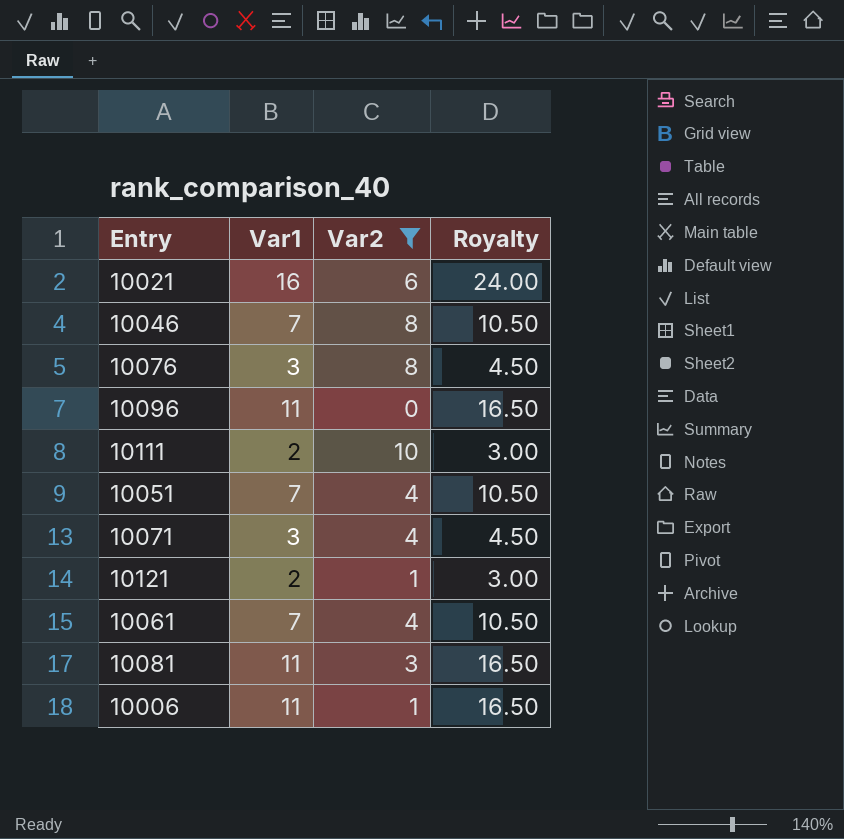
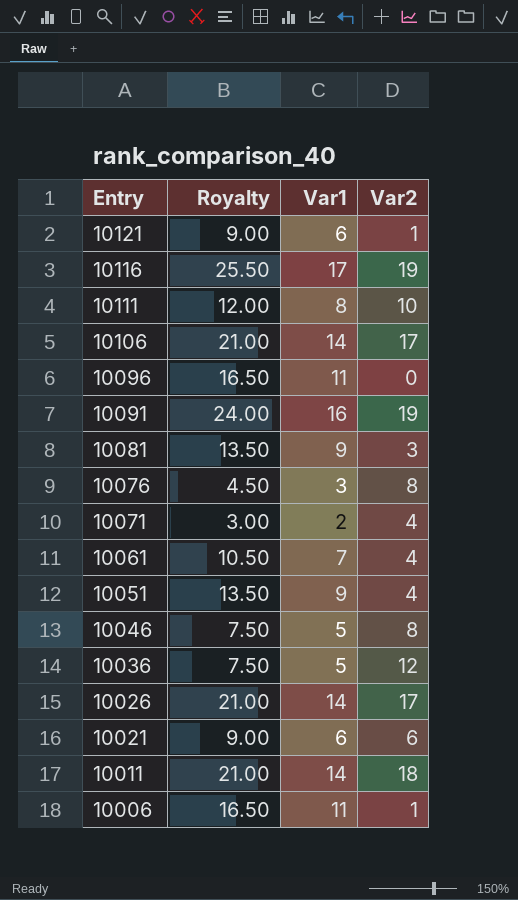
filter: Var2 <= 10 -> none
row order: none -> Entry descending
column Royalty | position: 4 -> 2
10121 | Royalty: 3.00 -> 9.00
10121 | Var1: 2 -> 6
10111 | Royalty: 3.00 -> 12.00
10111 | Var1: 2 -> 8
10081 | Royalty: 16.50 -> 13.50
10081 | Var1: 11 -> 9
10071 | Royalty: 4.50 -> 3.00
10071 | Var1: 3 -> 2
10051 | Royalty: 10.50 -> 13.50
10051 | Var1: 7 -> 9
10046 | Royalty: 10.50 -> 7.50
10046 | Var1: 7 -> 5
10021 | Royalty: 24.00 -> 9.00
10021 | Var1: 16 -> 6

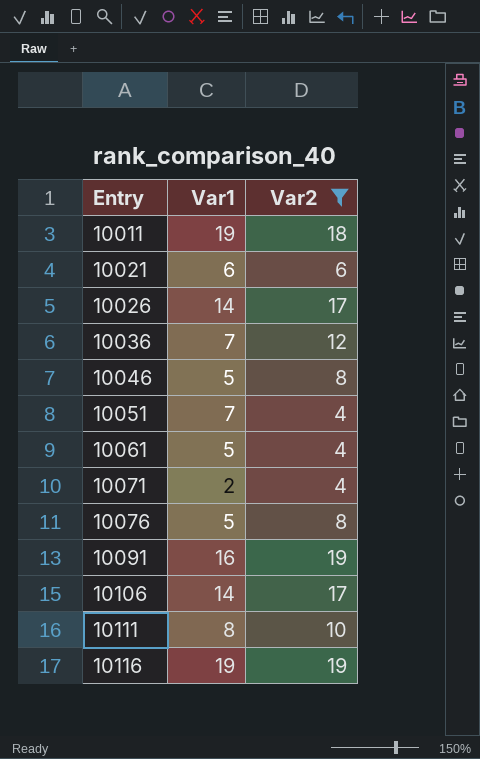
filter: none -> Var2 >= 4
row order: Entry descending -> Entry ascending
column Royalty | formula: [Var1] * 1.5 -> none
10011 | Var1: 14 -> 19
10036 | Var1: 5 -> 7
10051 | Var1: 9 -> 7
10061 | Var1: 7 -> 5
10076 | Var1: 3 -> 5
10116 | Var1: 17 -> 19

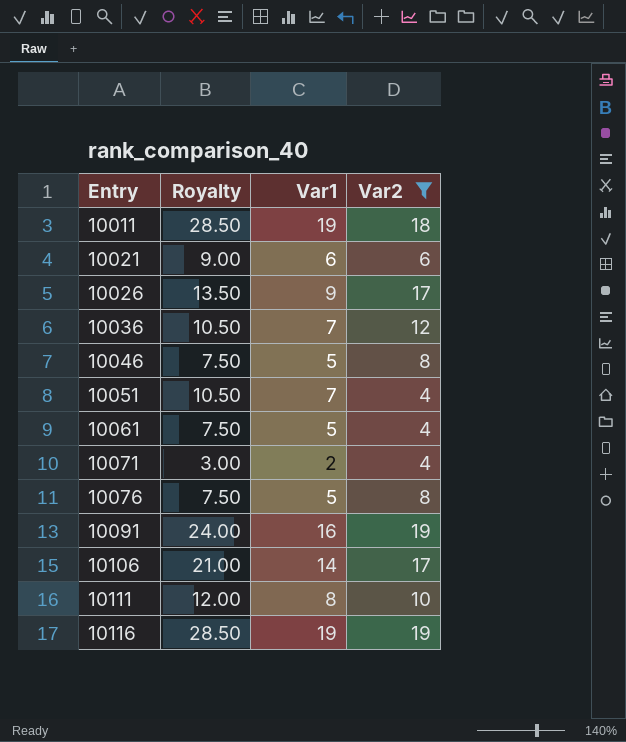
column Royalty | formula: none -> [Var1] * 1.5
10026 | Var1: 14 -> 9

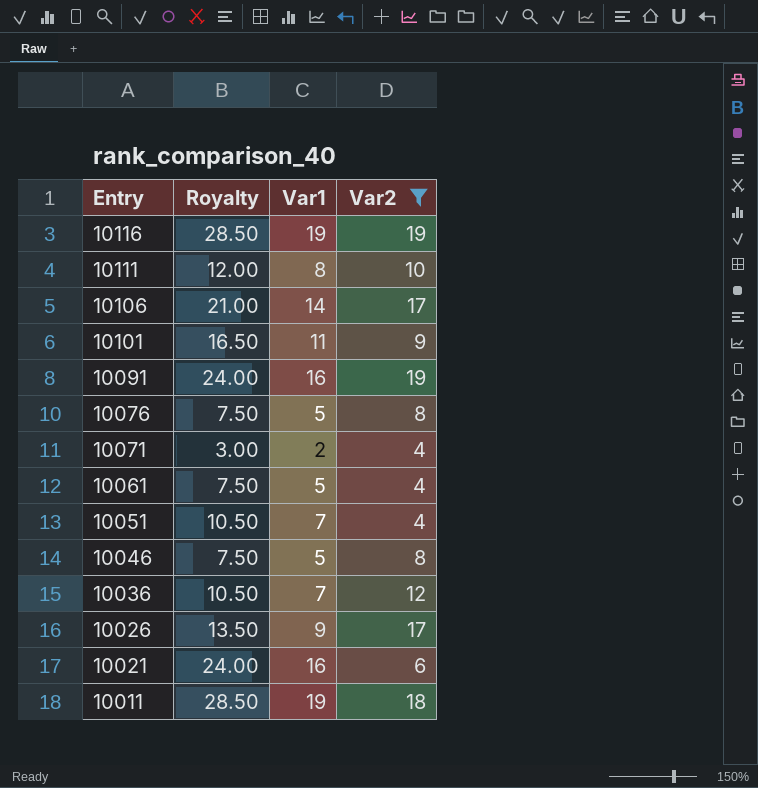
row order: Entry ascending -> Entry descending
row 10101: none -> 16.50 | 11 | 9
10021 | Royalty: 9.00 -> 24.00
10021 | Var1: 6 -> 16

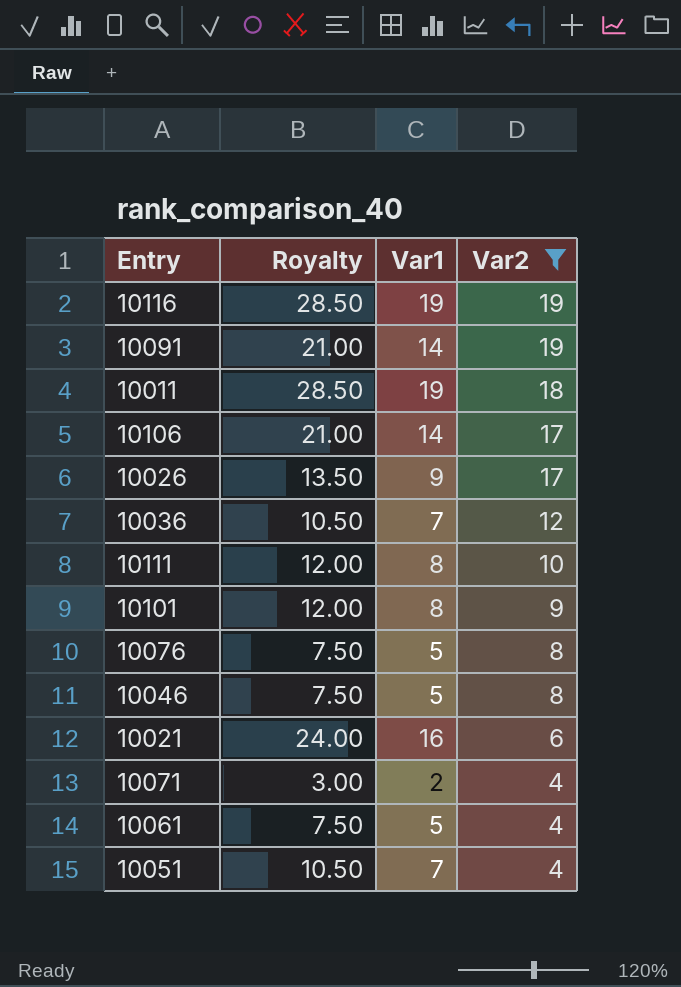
row order: Entry descending -> Var2 descending
10091 | Royalty: 24.00 -> 21.00
10091 | Var1: 16 -> 14
10101 | Royalty: 16.50 -> 12.00
10101 | Var1: 11 -> 8

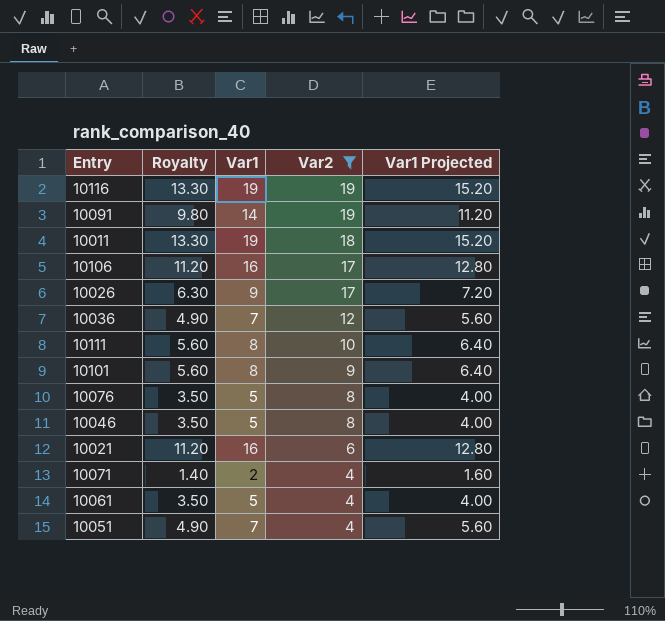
column Royalty | formula: [Var1] * 1.5 -> [Var1] * 0.7
column Var1 Projected | formula: none -> [Var1] * 0.8
10106 | Var1: 14 -> 16

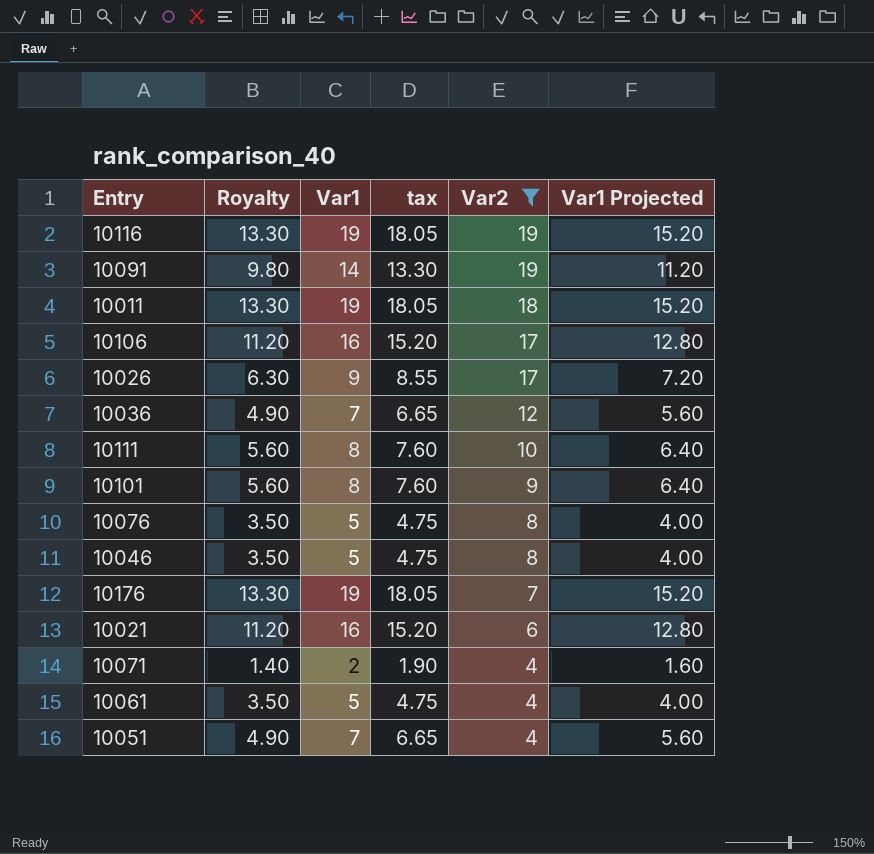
column tax | formula: none -> [Var1] * 0.95
row 10176: none -> 13.30 | 19 | 18.05 | 7 | 15.20

